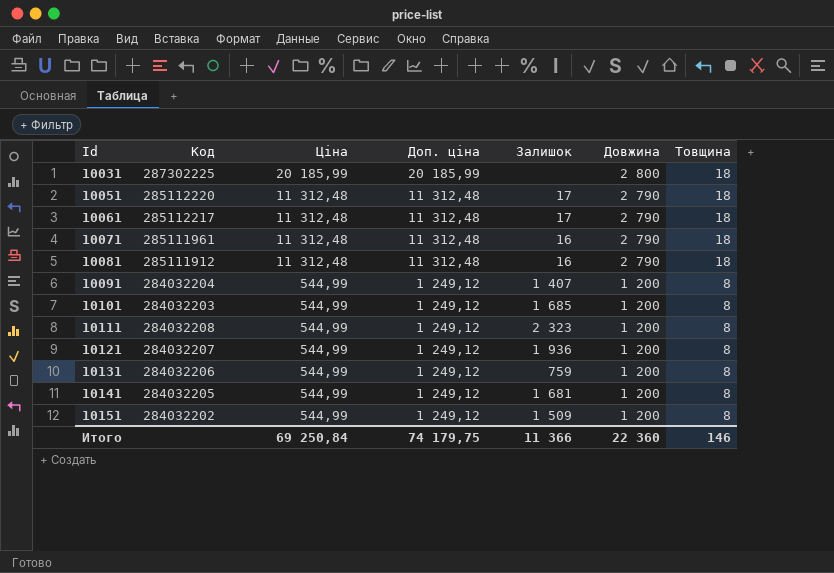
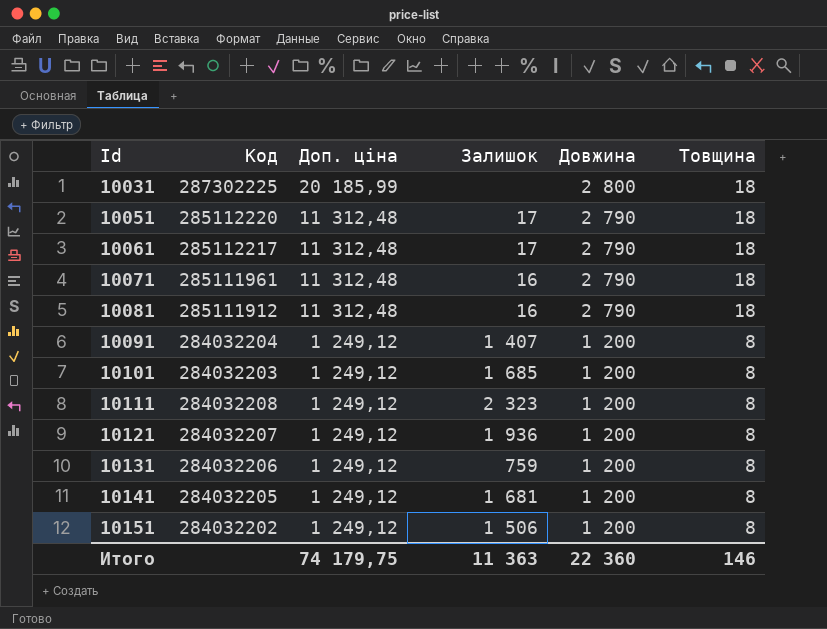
column Ціна | position: 3 -> none
10151 | Залишок: 1 509 -> 1 506
Итого | Залишок: 11 366 -> 11 363

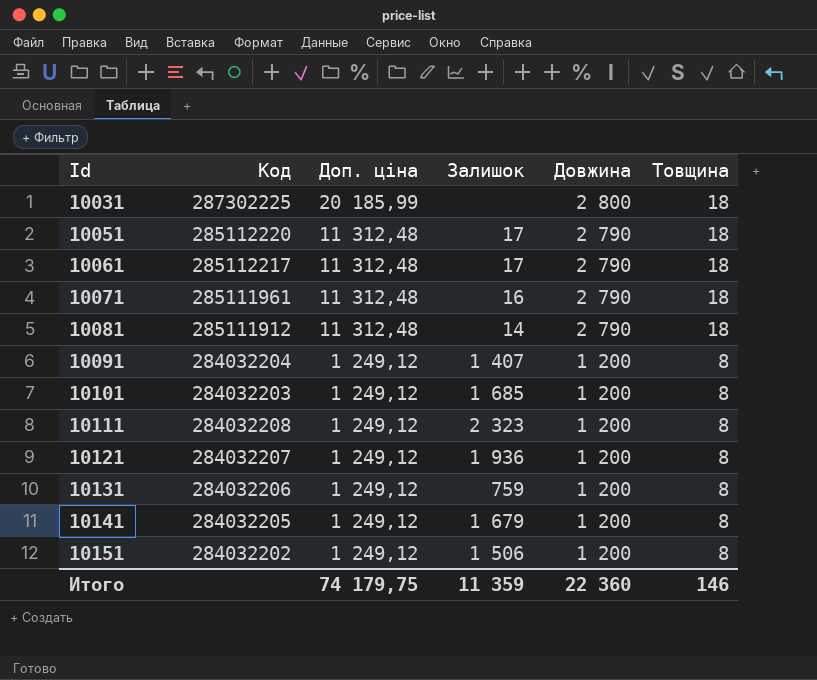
10081 | Залишок: 16 -> 14
10141 | Залишок: 1 681 -> 1 679
Итого | Залишок: 11 363 -> 11 359

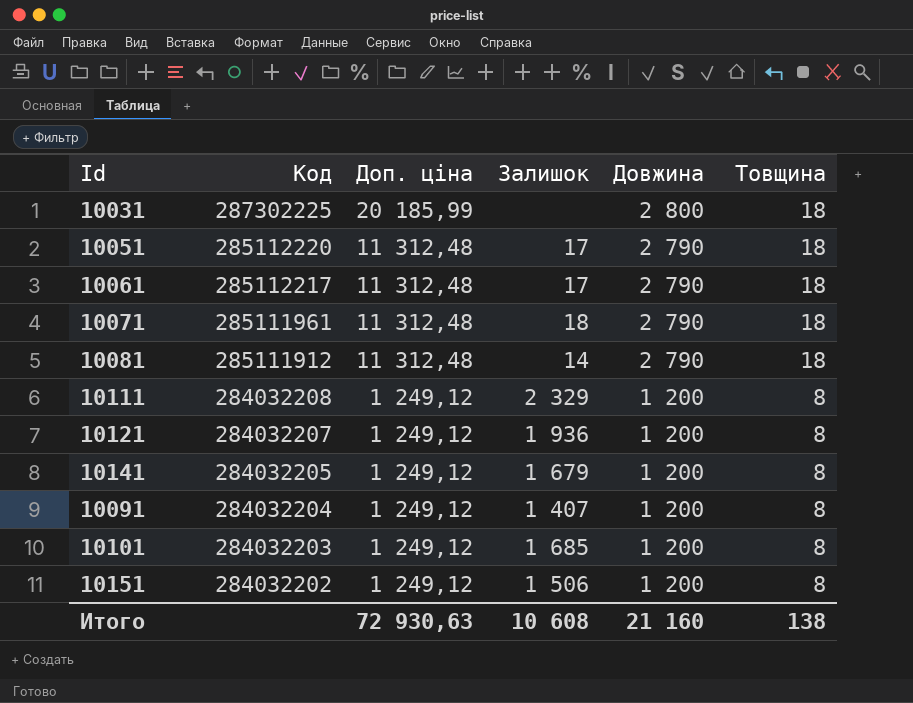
row order: Id ascending -> Код descending
row 10131: 284032206 | 1 249,12 | 759 | 1 200 | 8 -> none
10071 | Залишок: 16 -> 18
10111 | Залишок: 2 323 -> 2 329
Итого | Доп. ціна: 74 179,75 -> 72 930,63
Итого | Залишок: 11 359 -> 10 608
Итого | Довжина: 22 360 -> 21 160
Итого | Товщина: 146 -> 138

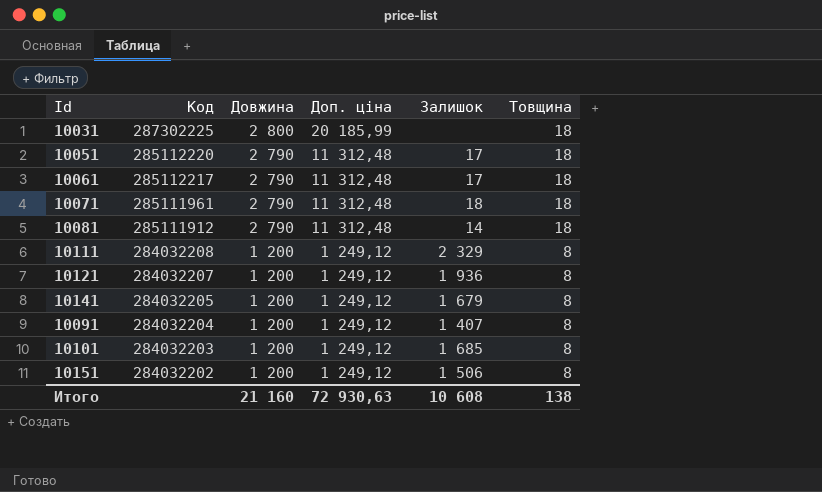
column Довжина | position: 5 -> 3

